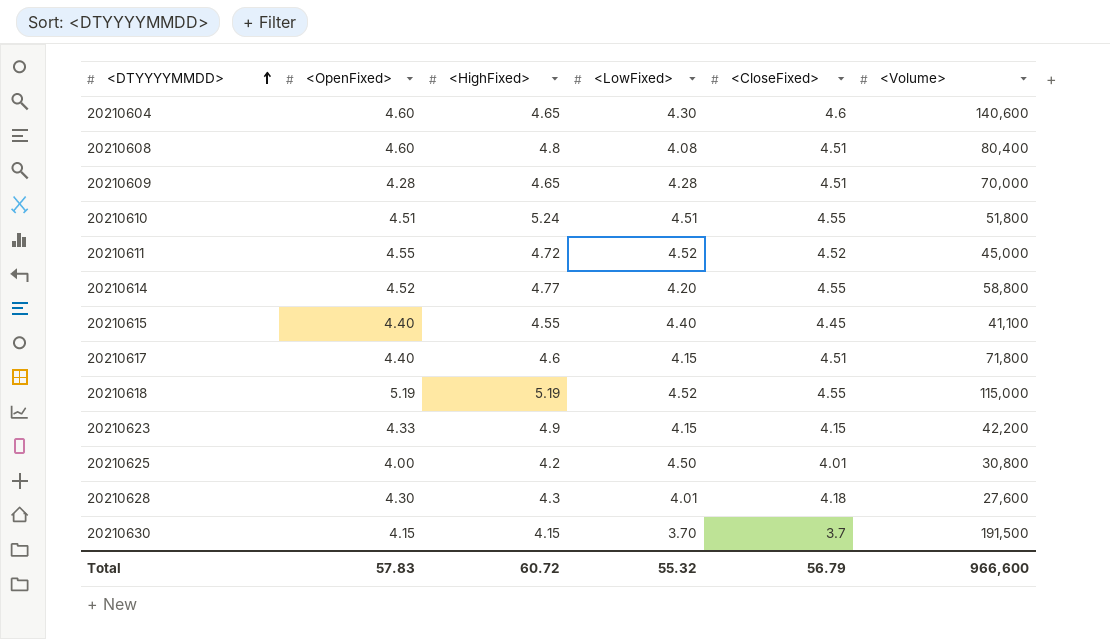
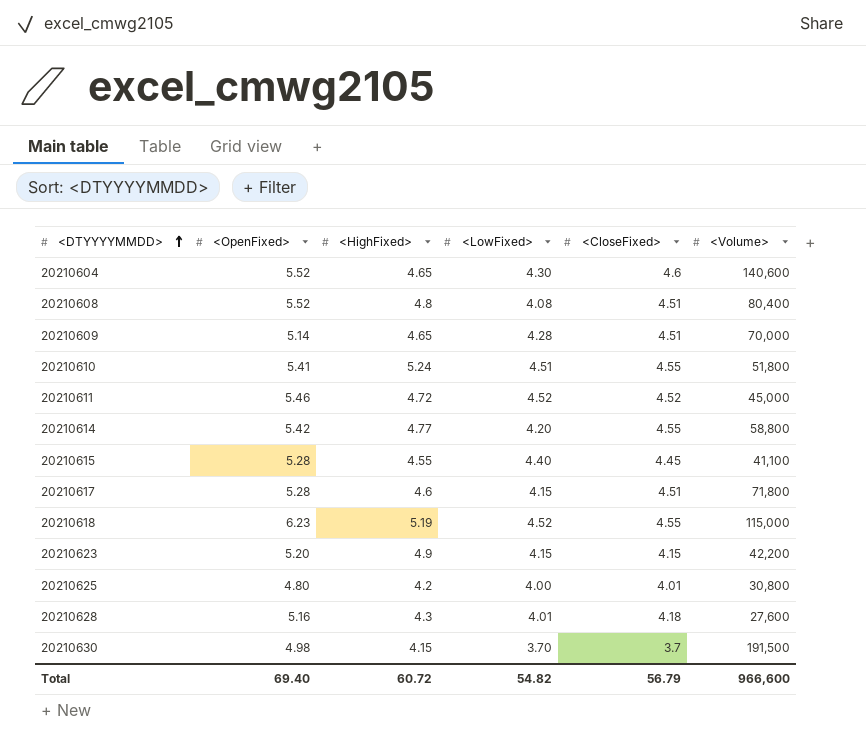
20210604 | <OpenFixed>: 4.60 -> 5.52
20210608 | <OpenFixed>: 4.60 -> 5.52
20210609 | <OpenFixed>: 4.28 -> 5.14
20210610 | <OpenFixed>: 4.51 -> 5.41
20210611 | <OpenFixed>: 4.55 -> 5.46
20210614 | <OpenFixed>: 4.52 -> 5.42
20210615 | <OpenFixed>: 4.40 -> 5.28
20210617 | <OpenFixed>: 4.40 -> 5.28
20210618 | <OpenFixed>: 5.19 -> 6.23
20210623 | <OpenFixed>: 4.33 -> 5.20
20210625 | <OpenFixed>: 4.00 -> 4.80
20210625 | <LowFixed>: 4.50 -> 4.00
20210628 | <OpenFixed>: 4.30 -> 5.16
20210630 | <OpenFixed>: 4.15 -> 4.98
Total | <OpenFixed>: 57.83 -> 69.40
Total | <LowFixed>: 55.32 -> 54.82

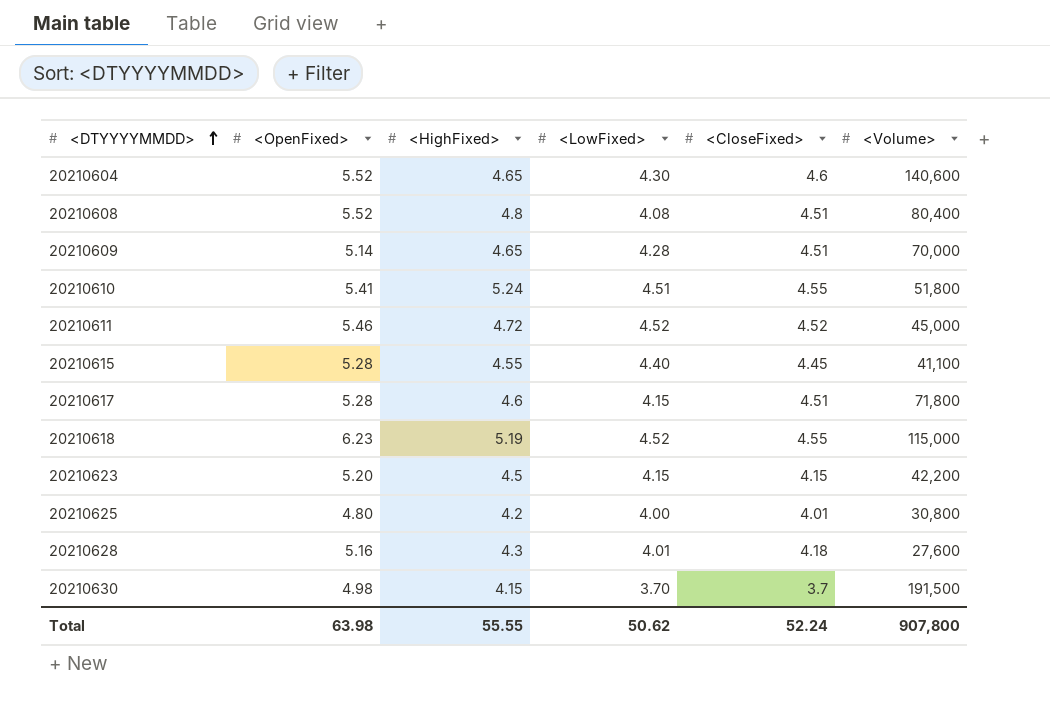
row 20210614: 5.42 | 4.77 | 4.20 | 4.55 | 58,800 -> none
20210623 | <HighFixed>: 4.9 -> 4.5
Total | <OpenFixed>: 69.40 -> 63.98
Total | <HighFixed>: 60.72 -> 55.55
Total | <LowFixed>: 54.82 -> 50.62
Total | <CloseFixed>: 56.79 -> 52.24
Total | <Volume>: 966,600 -> 907,800

